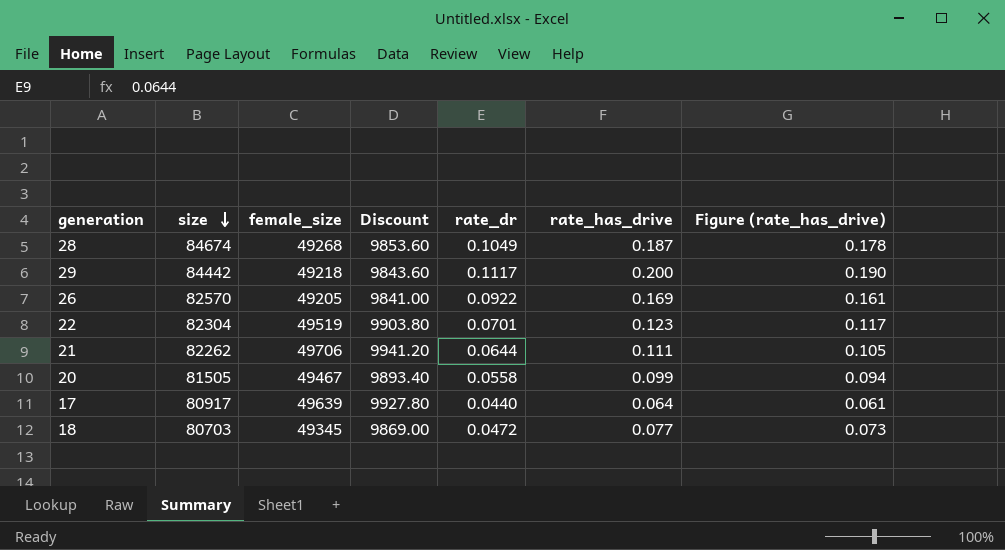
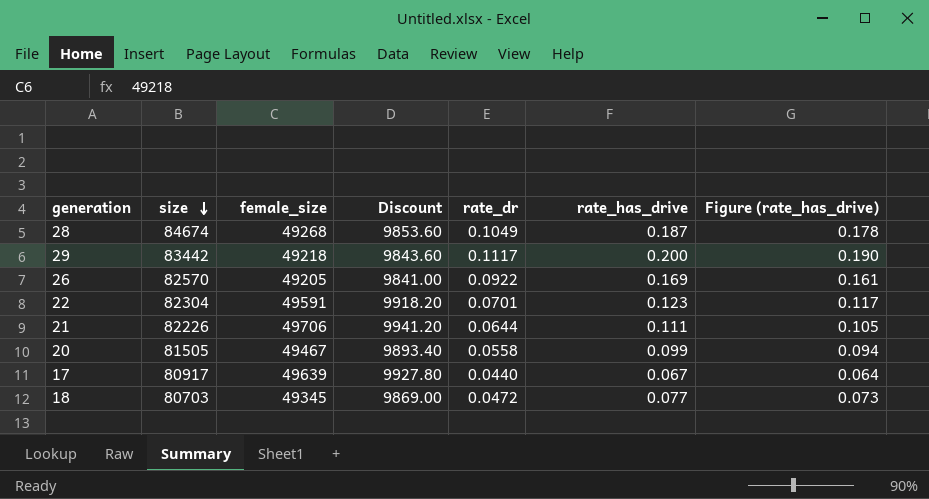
29 | size: 84442 -> 83442
22 | female_size: 49519 -> 49591
22 | Discount: 9903.80 -> 9918.20
21 | size: 82262 -> 82226
17 | rate_has_drive: 0.064 -> 0.067
17 | Figure (rate_has_drive): 0.061 -> 0.064

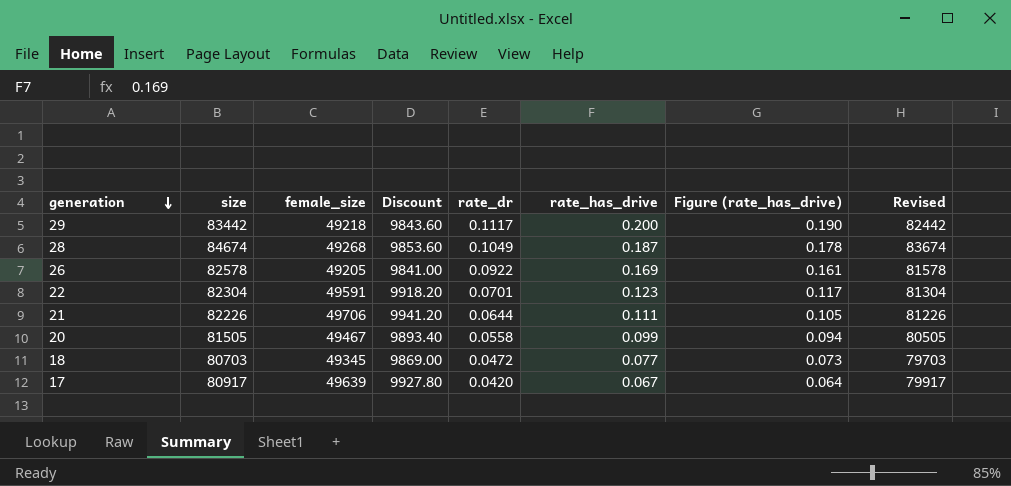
row order: size descending -> generation descending
column Revised | formula: none -> [size] - 1000
26 | size: 82570 -> 82578
17 | rate_dr: 0.0440 -> 0.0420

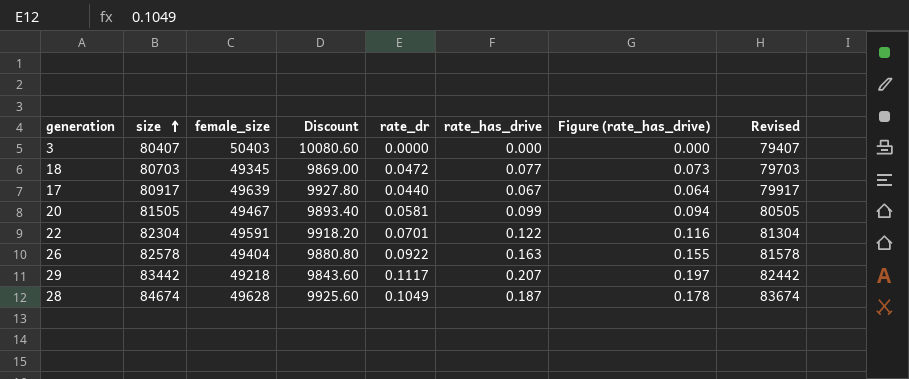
row order: generation descending -> size ascending
row 21: 82226 | 49706 | 9941.20 | 0.0644 | 0.111 | 0.105 | 81226 -> none
row 3: none -> 80407 | 50403 | 10080.60 | 0.0000 | 0.000 | 0.000 | 79407
17 | rate_dr: 0.0420 -> 0.0440
20 | rate_dr: 0.0558 -> 0.0581
22 | rate_has_drive: 0.123 -> 0.122
22 | Figure (rate_has_drive): 0.117 -> 0.116
26 | female_size: 49205 -> 49404
26 | Discount: 9841.00 -> 9880.80
26 | rate_has_drive: 0.169 -> 0.163
26 | Figure (rate_has_drive): 0.161 -> 0.155
29 | rate_has_drive: 0.200 -> 0.207
29 | Figure (rate_has_drive): 0.190 -> 0.197
28 | female_size: 49268 -> 49628
28 | Discount: 9853.60 -> 9925.60

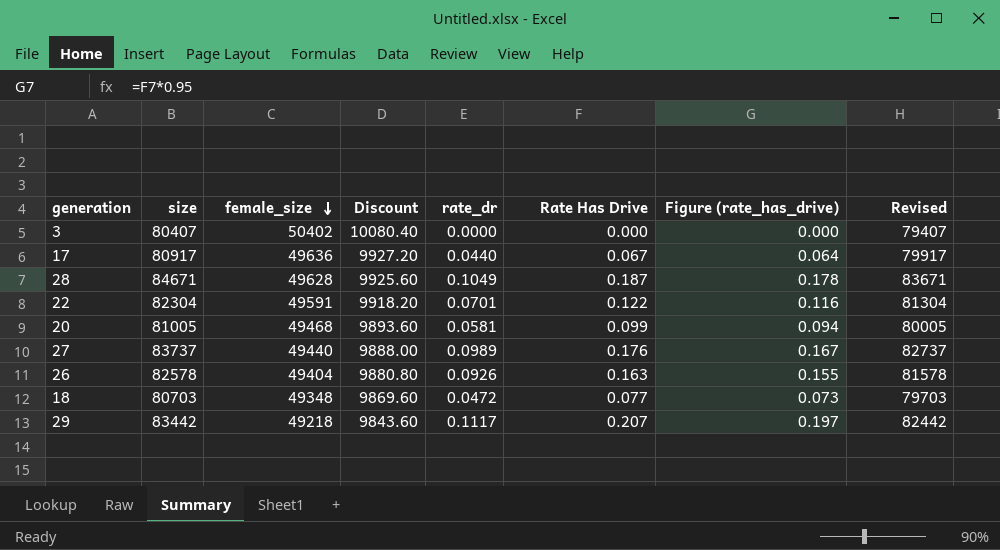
row order: size ascending -> female_size descending
column name: rate_has_drive -> Rate Has Drive
3 | female_size: 50403 -> 50402
3 | Discount: 10080.60 -> 10080.40
17 | female_size: 49639 -> 49636
17 | Discount: 9927.80 -> 9927.20
28 | size: 84674 -> 84671
28 | Revised: 83674 -> 83671
20 | size: 81505 -> 81005
20 | female_size: 49467 -> 49468
20 | Discount: 9893.40 -> 9893.60
20 | Revised: 80505 -> 80005
row 27: none -> 83737 | 49440 | 9888.00 | 0.0989 | 0.176 | 0.167 | 82737
26 | rate_dr: 0.0922 -> 0.0926
18 | female_size: 49345 -> 49348
18 | Discount: 9869.00 -> 9869.60

